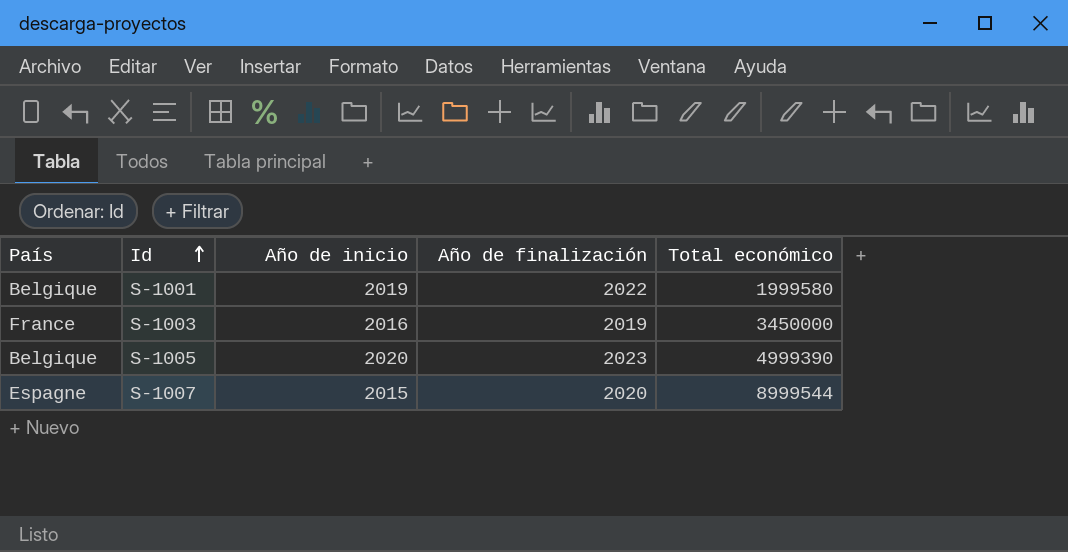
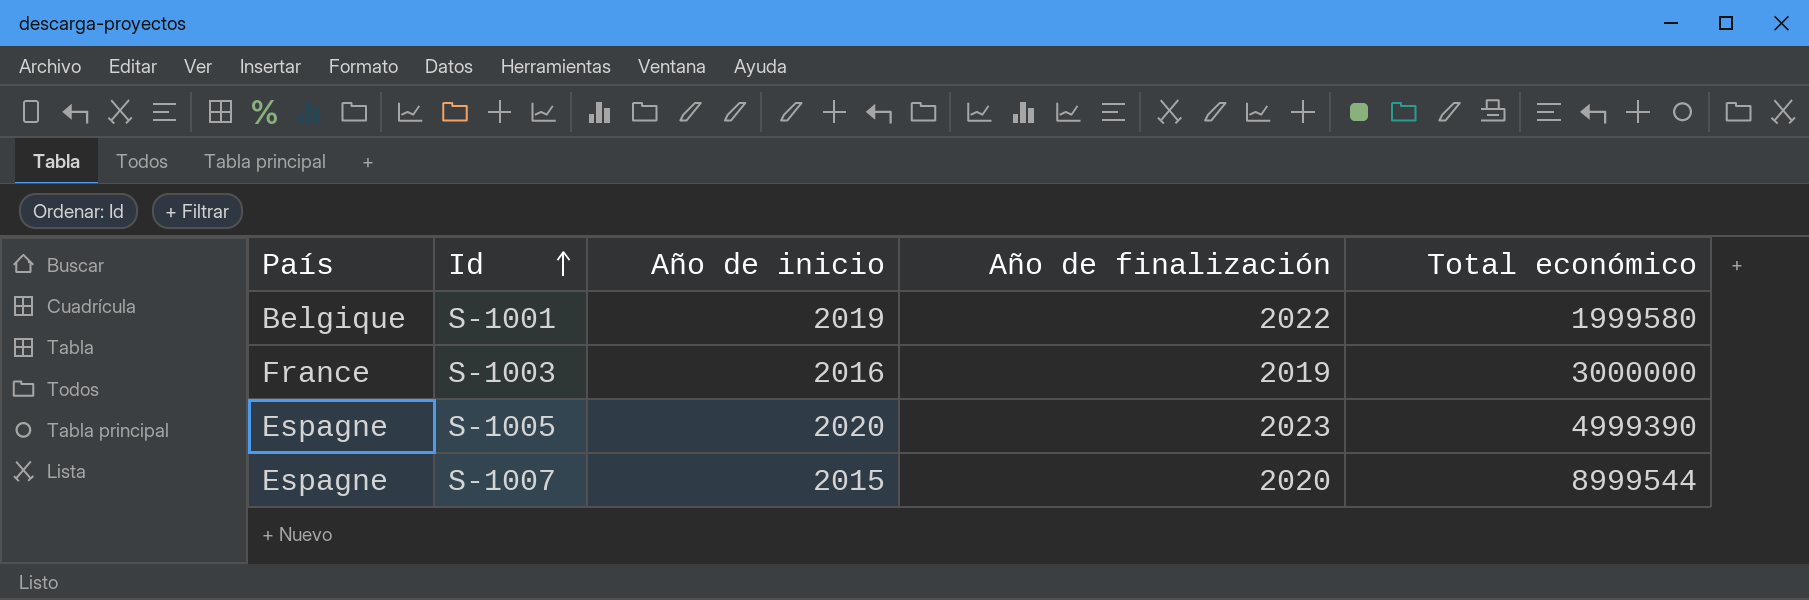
S-1003 | Total económico: 3450000 -> 3000000
S-1005 | País: Belgique -> Espagne

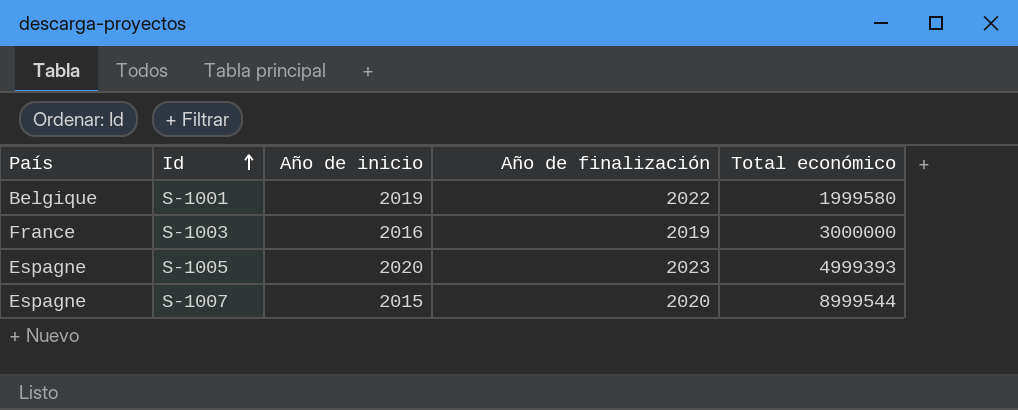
S-1005 | Total económico: 4999390 -> 4999393

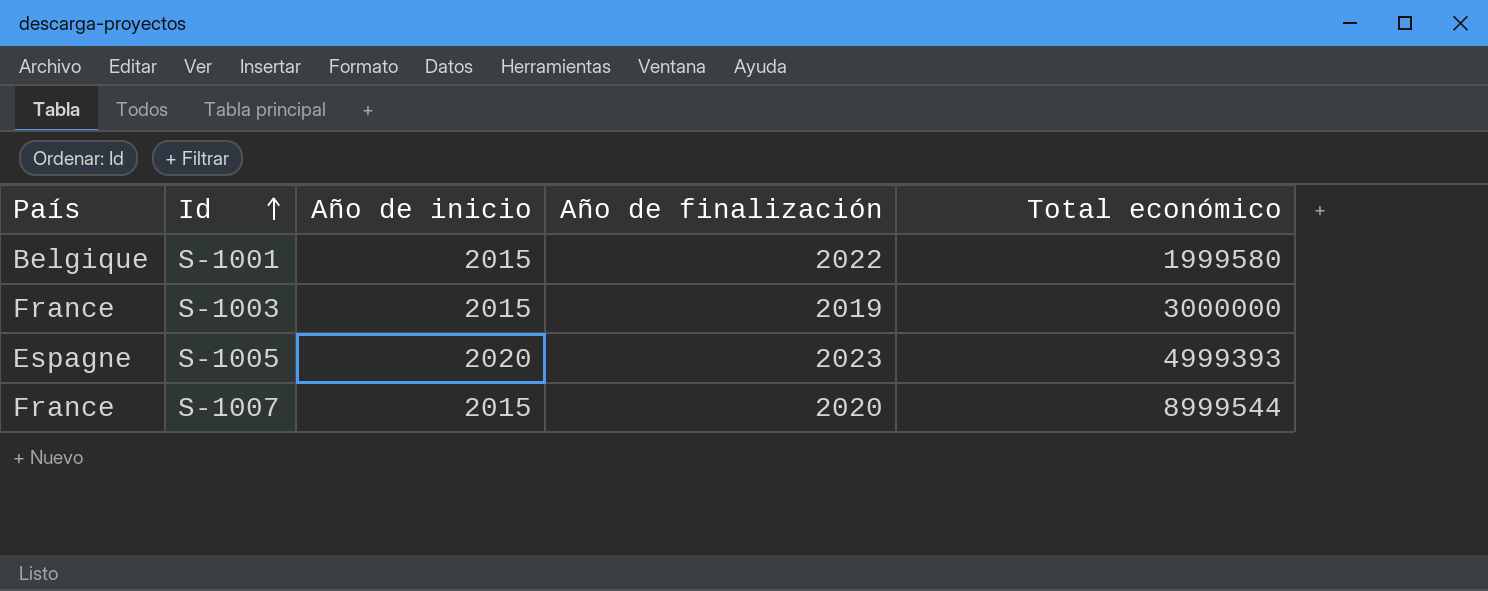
S-1001 | Año de inicio: 2019 -> 2015
S-1003 | Año de inicio: 2016 -> 2015
S-1007 | País: Espagne -> France

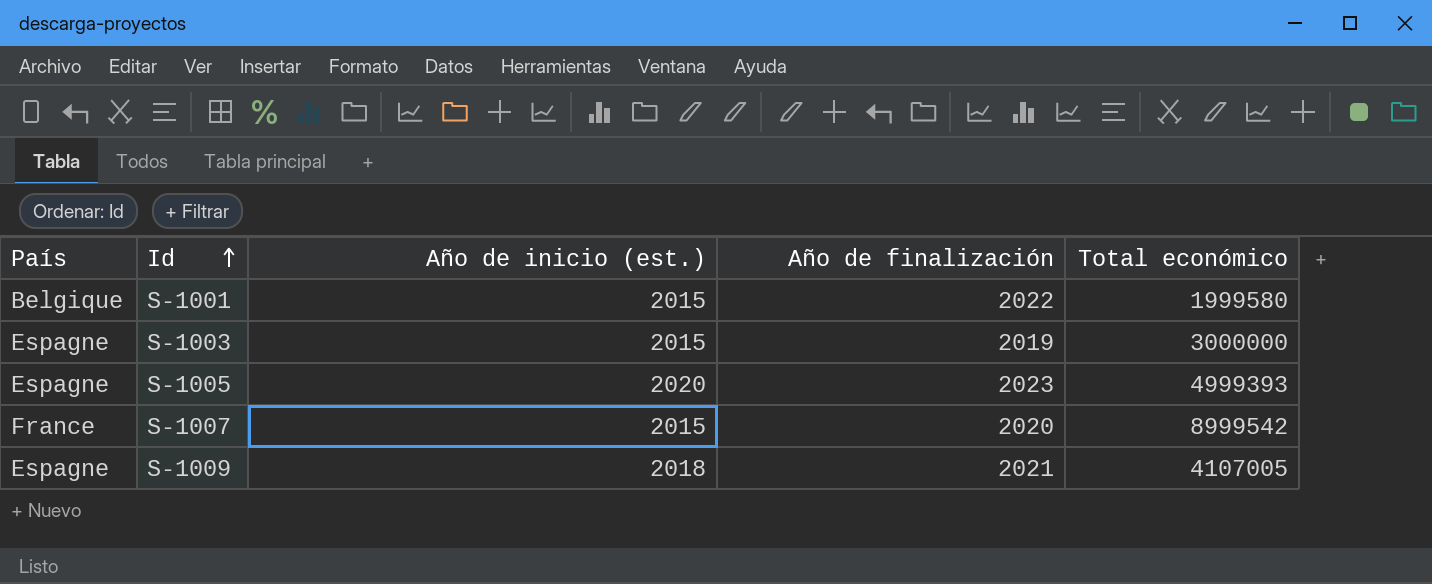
column name: Año de inicio -> Año de inicio (est.)
S-1003 | País: France -> Espagne
S-1007 | Total económico: 8999544 -> 8999542
row S-1009: none -> Espagne | 2018 | 2021 | 4107005

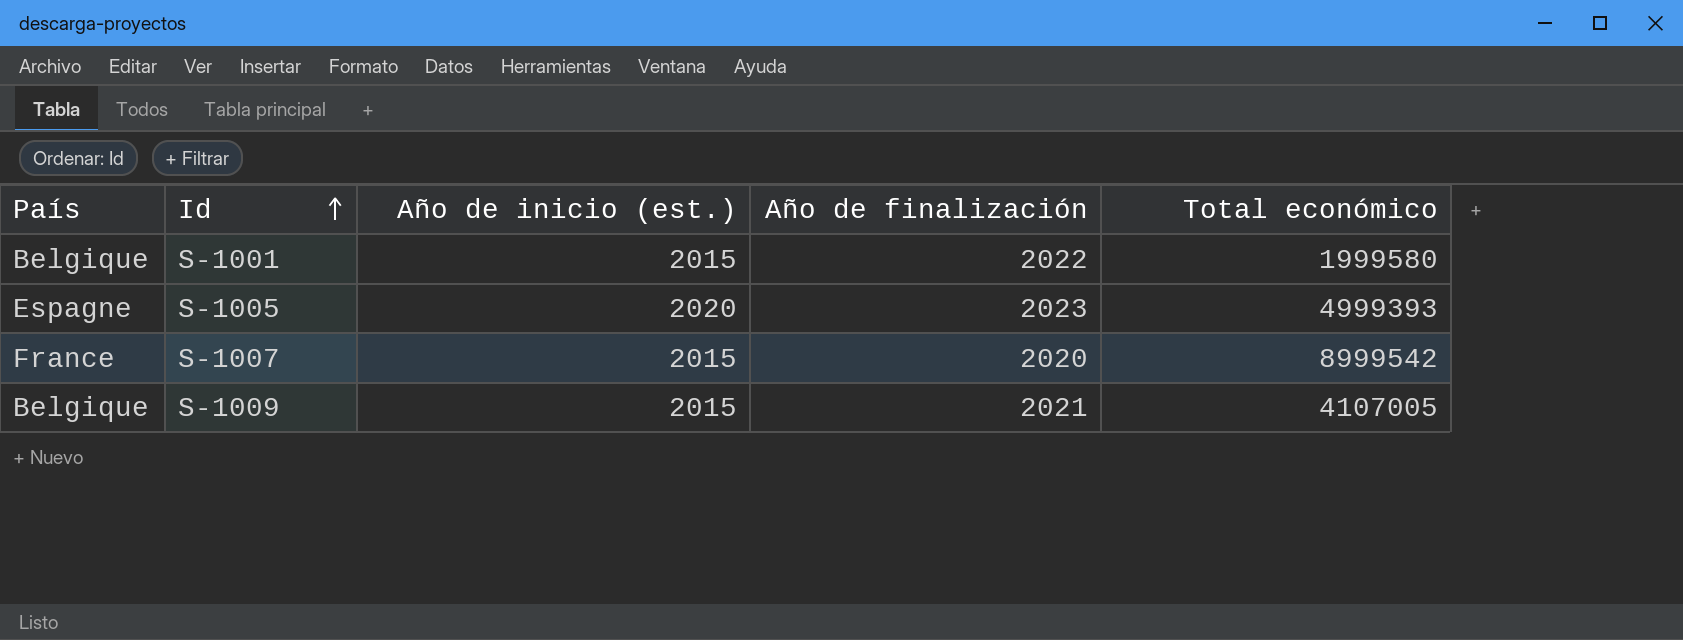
row S-1003: Espagne | 2015 | 2019 | 3000000 -> none
S-1009 | País: Espagne -> Belgique
S-1009 | Año de inicio (est.): 2018 -> 2015

